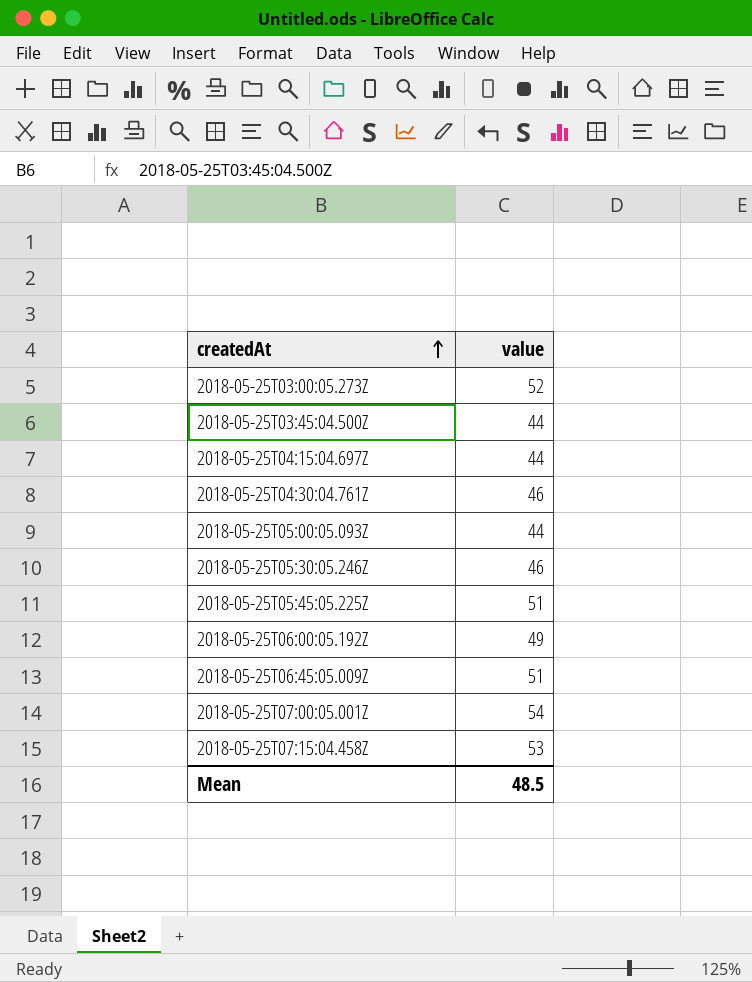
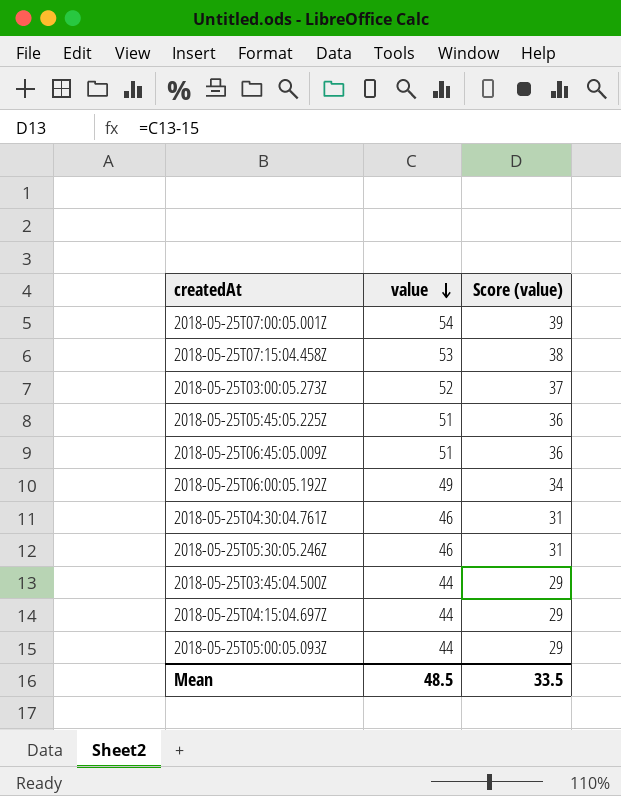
row order: createdAt ascending -> value descending
column Score (value) | formula: none -> [value] - 15

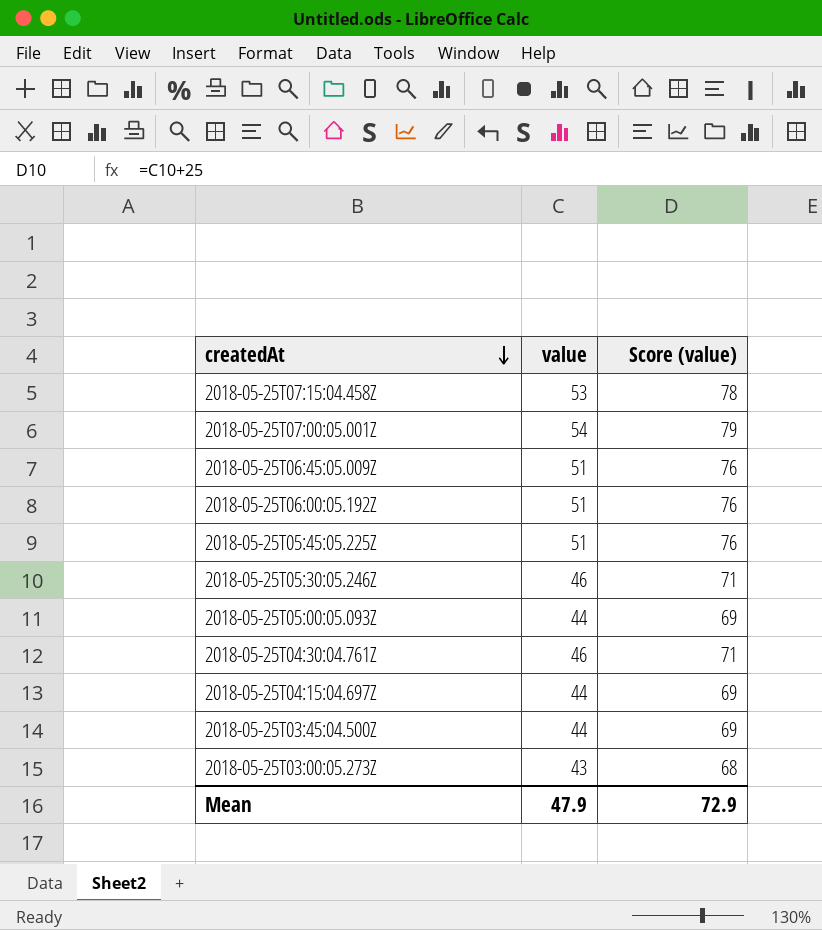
row order: value descending -> createdAt descending
column Score (value) | formula: [value] - 15 -> [value] + 25
2018-05-25T06:00:05.192Z | value: 49 -> 51
2018-05-25T03:00:05.273Z | value: 52 -> 43
Mean | value: 48.5 -> 47.9
Mean | Score (value): 33.5 -> 72.9

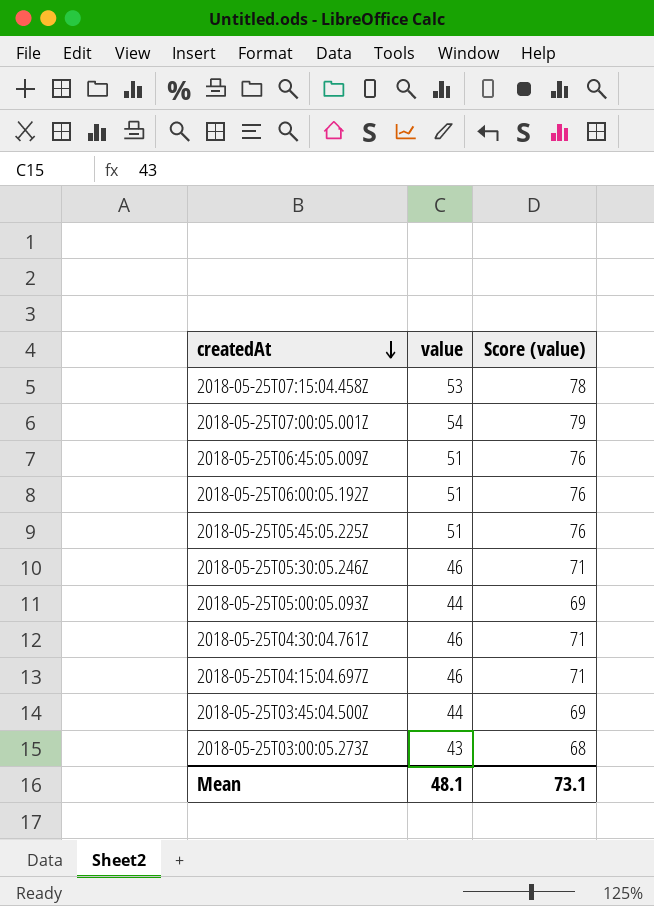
2018-05-25T04:15:04.697Z | value: 44 -> 46
2018-05-25T04:15:04.697Z | Score (value): 69 -> 71
Mean | value: 47.9 -> 48.1
Mean | Score (value): 72.9 -> 73.1

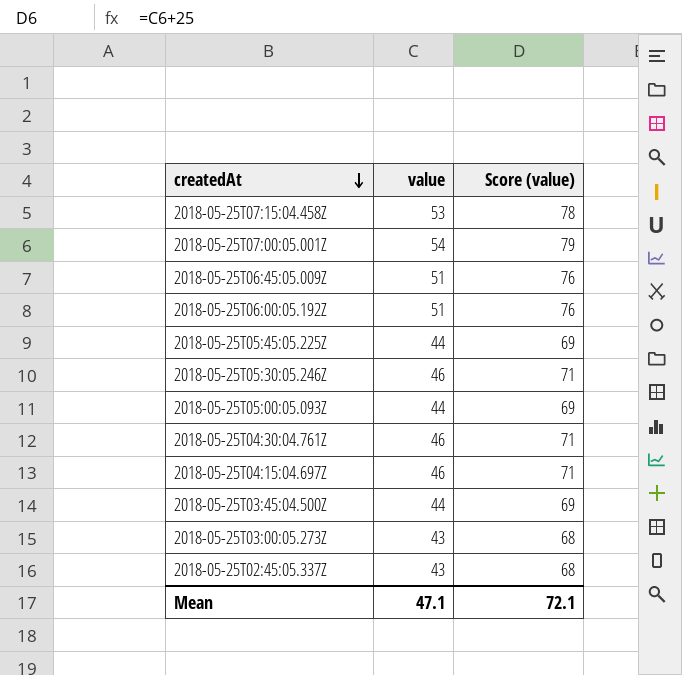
2018-05-25T05:45:05.225Z | value: 51 -> 44
2018-05-25T05:45:05.225Z | Score (value): 76 -> 69
row 2018-05-25T02:45:05.337Z: none -> 43 | 68
Mean | value: 48.1 -> 47.1
Mean | Score (value): 73.1 -> 72.1

